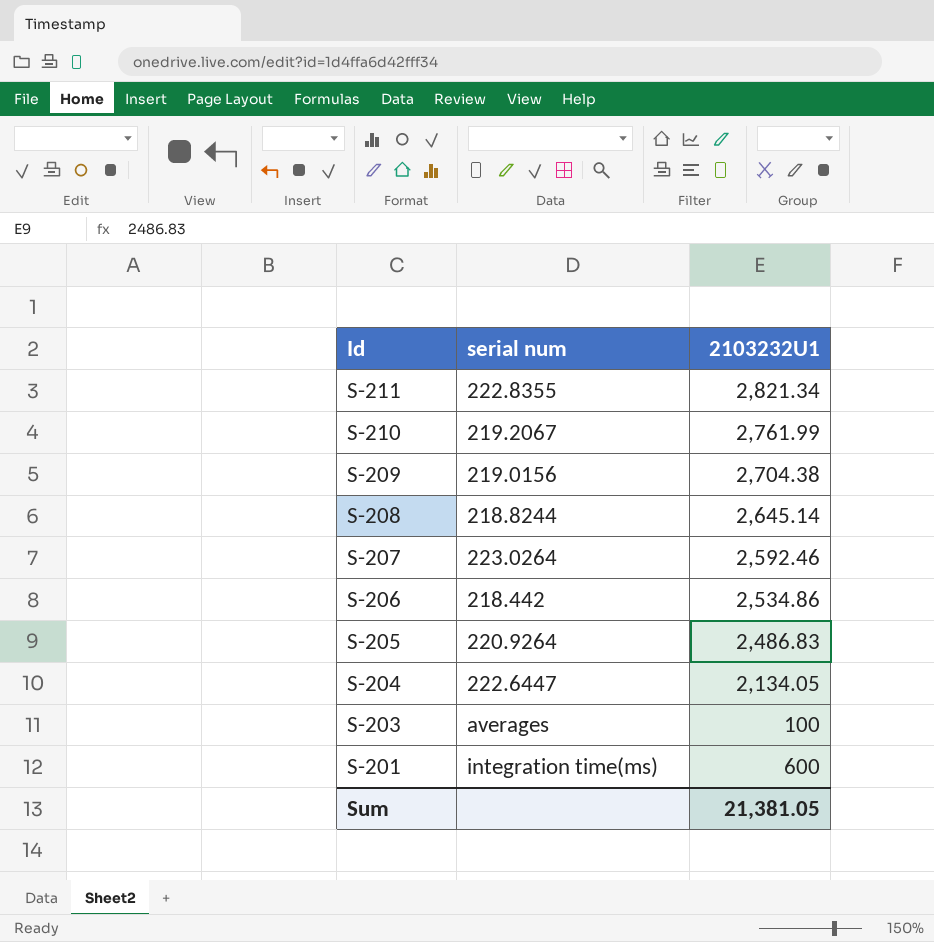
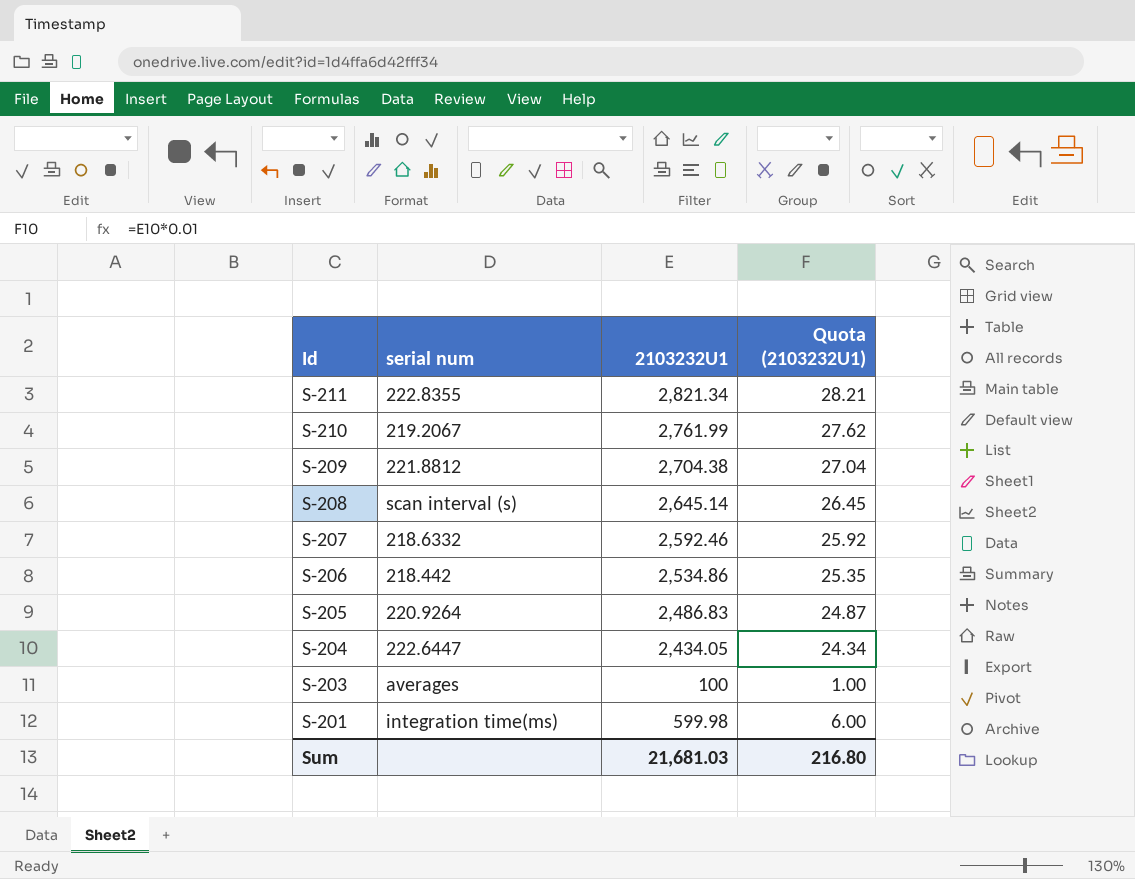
column Quota (2103232U1) | formula: none -> [2103232U1] * 0.01
S-209 | serial num: 219.0156 -> 221.8812
S-208 | serial num: 218.8244 -> scan interval (s)
S-207 | serial num: 223.0264 -> 218.6332
S-204 | 2103232U1: 2,134.05 -> 2,434.05
S-201 | 2103232U1: 600 -> 599.98
Sum | 2103232U1: 21,381.05 -> 21,681.03

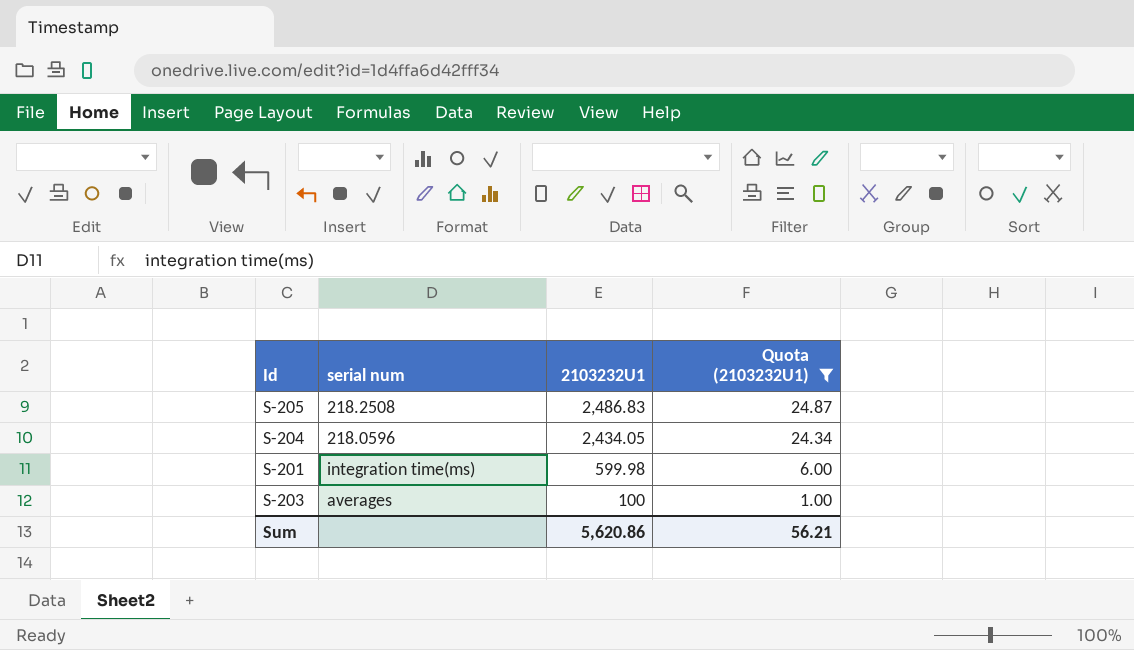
filter: none -> Quota (2103232U1) <= 24.87
row order: Id descending -> 2103232U1 descending
S-205 | serial num: 220.9264 -> 218.2508
S-204 | serial num: 222.6447 -> 218.0596
Sum | 2103232U1: 21,681.03 -> 5,620.86
Sum | Quota (2103232U1): 216.80 -> 56.21

